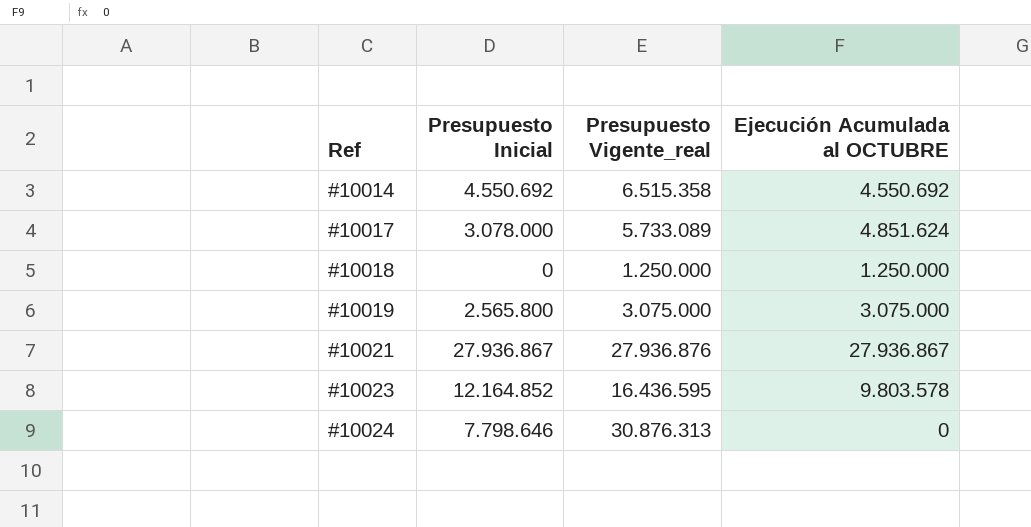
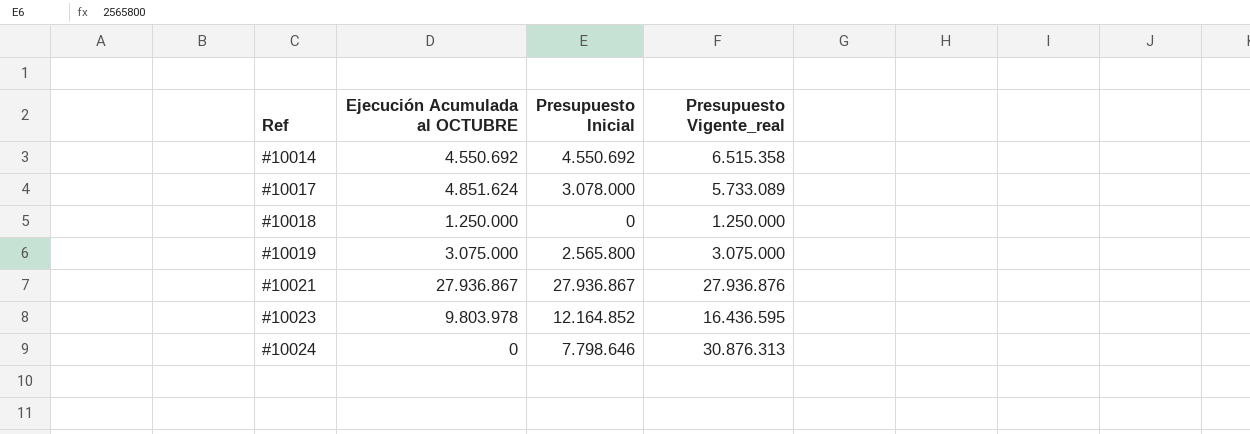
column Ejecución Acumulada al OCTUBRE | position: 4 -> 2
#10023 | Ejecución Acumulada al OCTUBRE: 9.803.578 -> 9.803.978

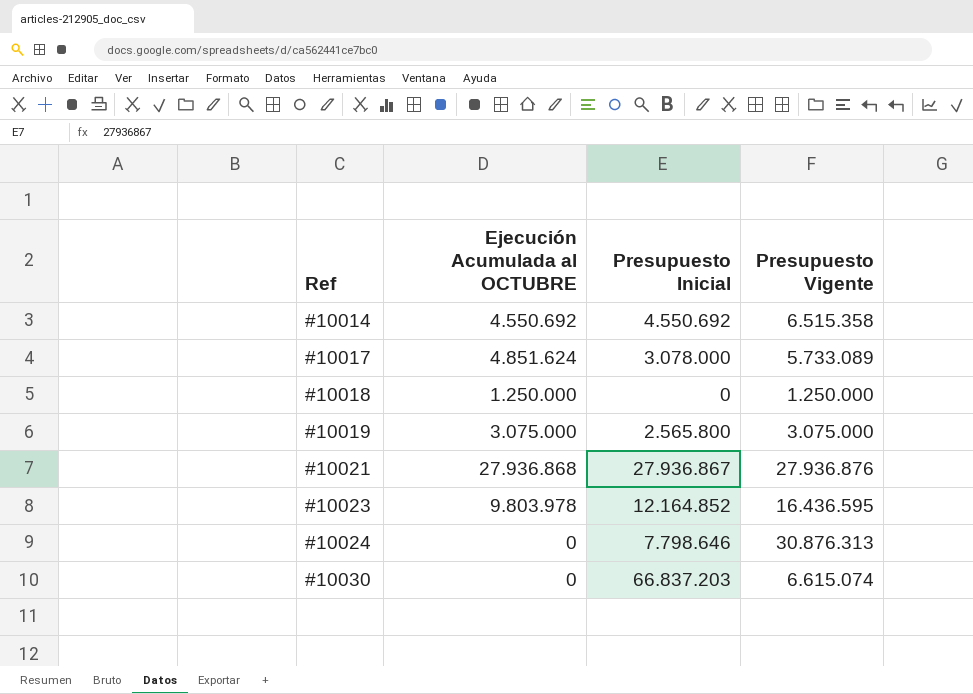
column name: Presupuesto Vigente_real -> Presupuesto Vigente
#10021 | Ejecución Acumulada al OCTUBRE: 27.936.867 -> 27.936.868
row #10030: none -> 0 | 66.837.203 | 6.615.074

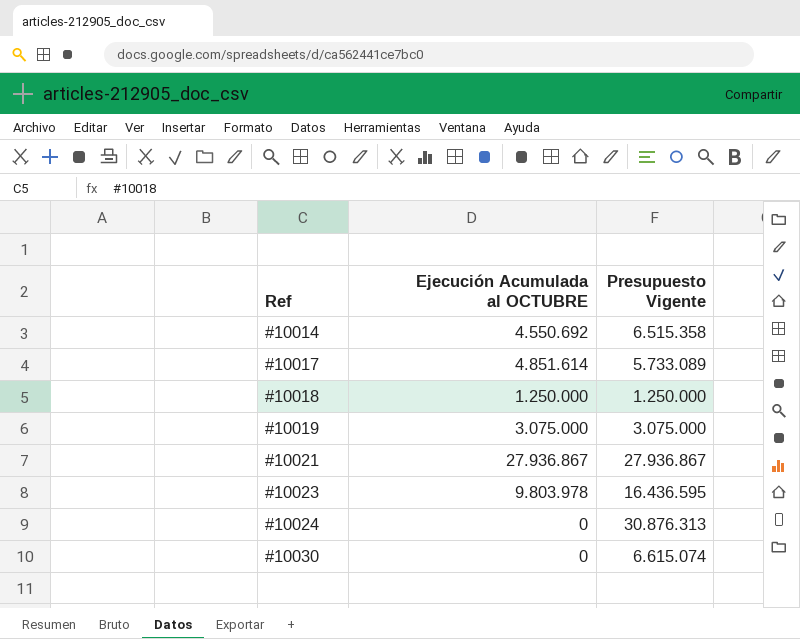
column Presupuesto Inicial | position: 3 -> none
#10017 | Ejecución Acumulada al OCTUBRE: 4.851.624 -> 4.851.614
#10021 | Ejecución Acumulada al OCTUBRE: 27.936.868 -> 27.936.867
#10021 | Presupuesto Vigente: 27.936.876 -> 27.936.867

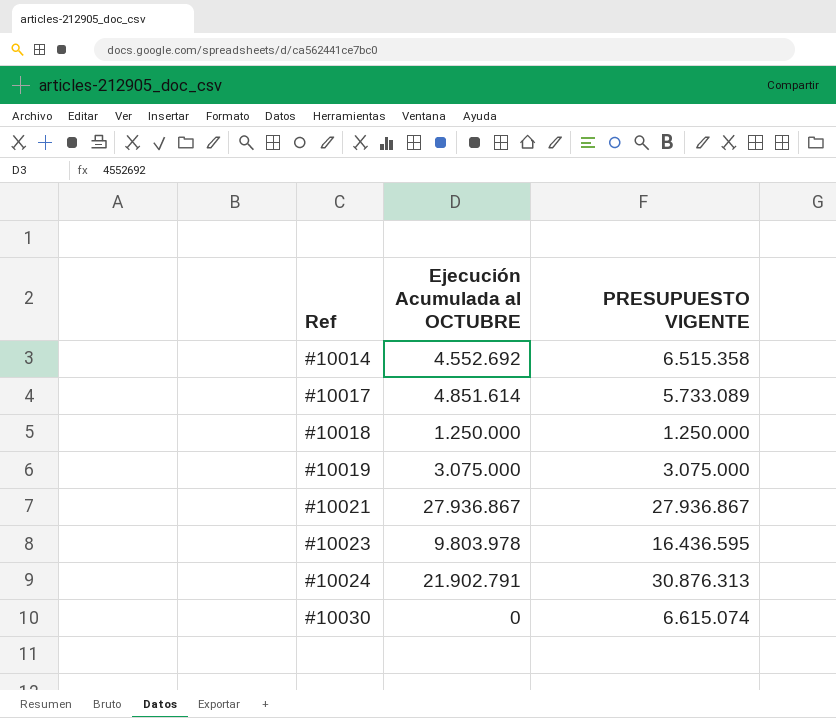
column name: Presupuesto Vigente -> PRESUPUESTO VIGENTE
#10014 | Ejecución Acumulada al OCTUBRE: 4.550.692 -> 4.552.692
#10024 | Ejecución Acumulada al OCTUBRE: 0 -> 21.902.791

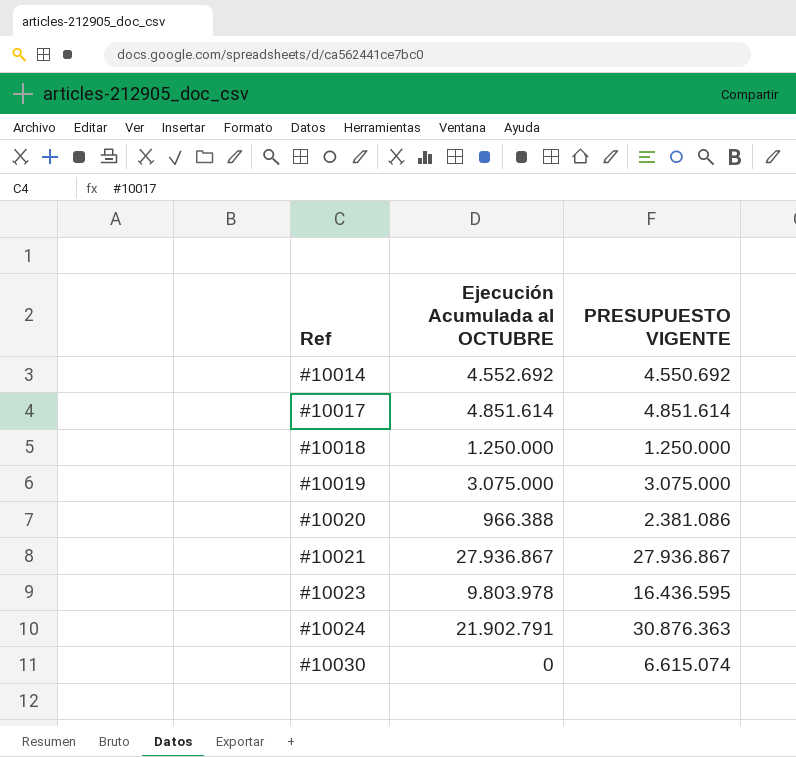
#10014 | PRESUPUESTO VIGENTE: 6.515.358 -> 4.550.692
#10017 | PRESUPUESTO VIGENTE: 5.733.089 -> 4.851.614
row #10020: none -> 966.388 | 2.381.086
#10024 | PRESUPUESTO VIGENTE: 30.876.313 -> 30.876.363

